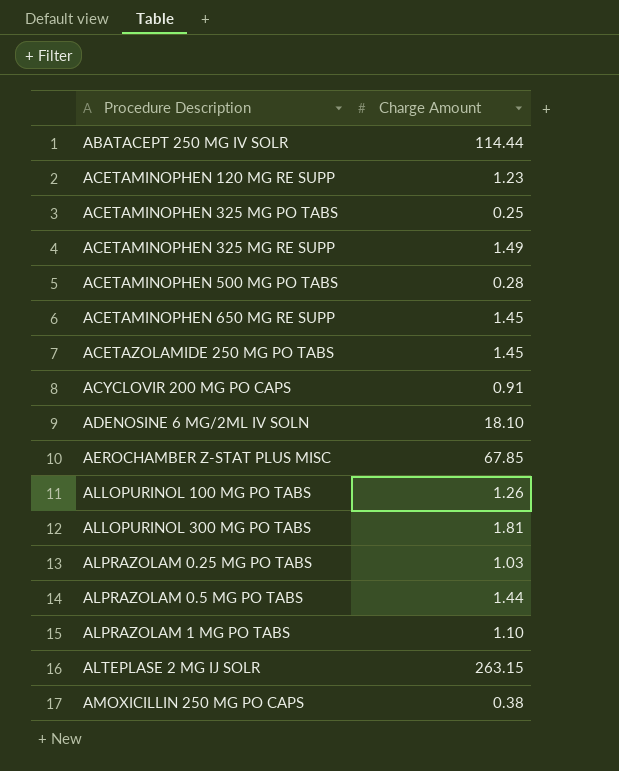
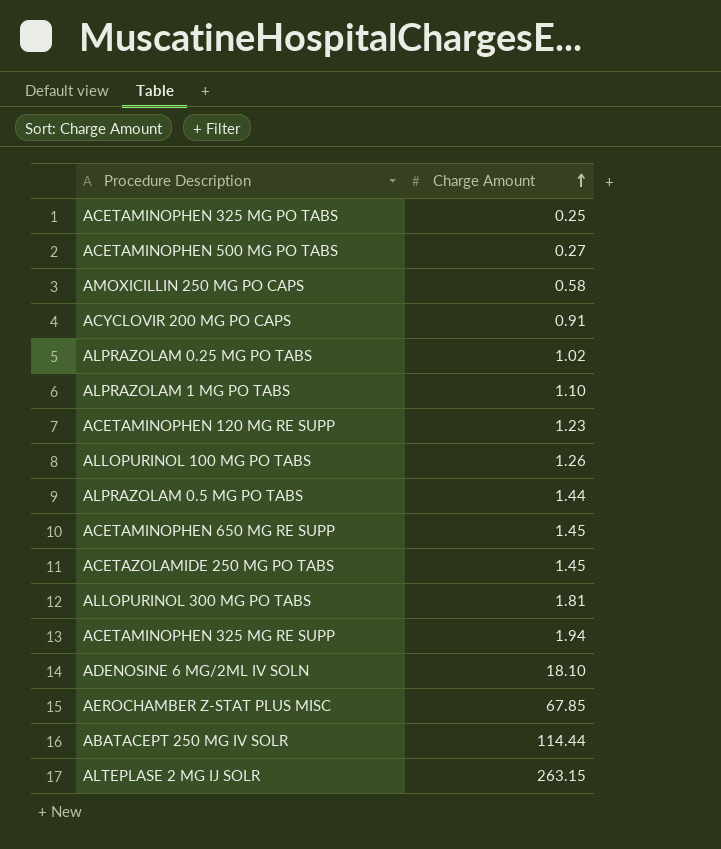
row order: none -> Charge Amount ascending
ACETAMINOPHEN 500 MG PO TABS | Charge Amount: 0.28 -> 0.27
AMOXICILLIN 250 MG PO CAPS | Charge Amount: 0.38 -> 0.58
ALPRAZOLAM 0.25 MG PO TABS | Charge Amount: 1.03 -> 1.02
ACETAMINOPHEN 325 MG RE SUPP | Charge Amount: 1.49 -> 1.94

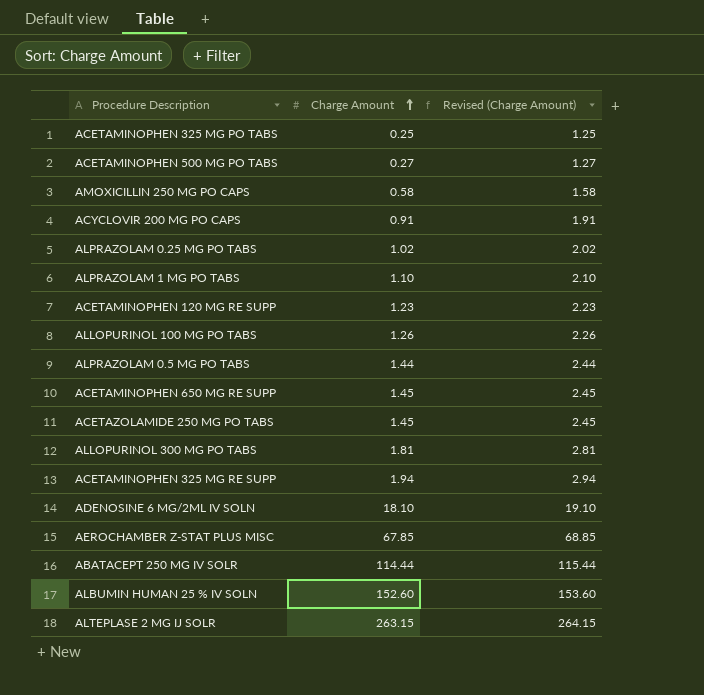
column Revised (Charge Amount) | formula: none -> [Charge Amount] + 1
row ALBUMIN HUMAN 25 % IV SOLN: none -> 152.60 | 153.60

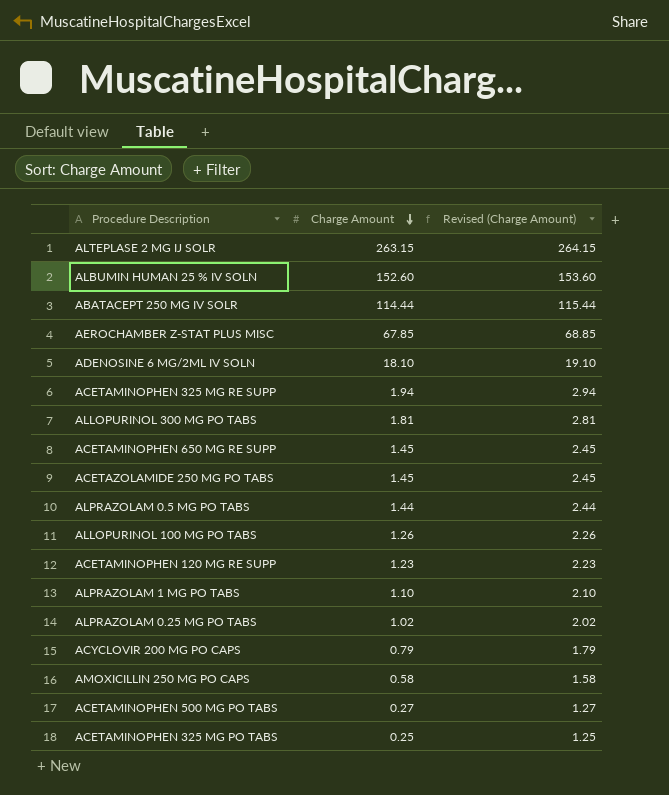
row order: Charge Amount ascending -> Charge Amount descending
ACYCLOVIR 200 MG PO CAPS | Charge Amount: 0.91 -> 0.79
ACYCLOVIR 200 MG PO CAPS | Revised (Charge Amount): 1.91 -> 1.79

